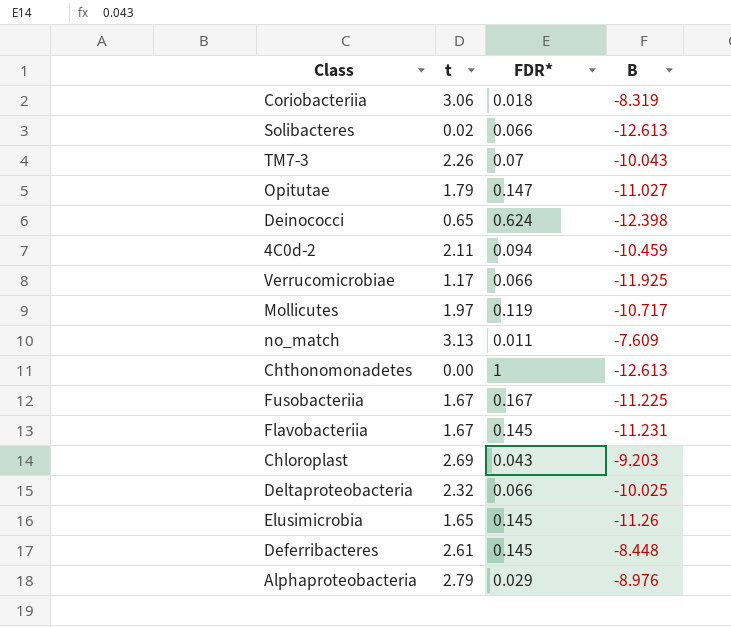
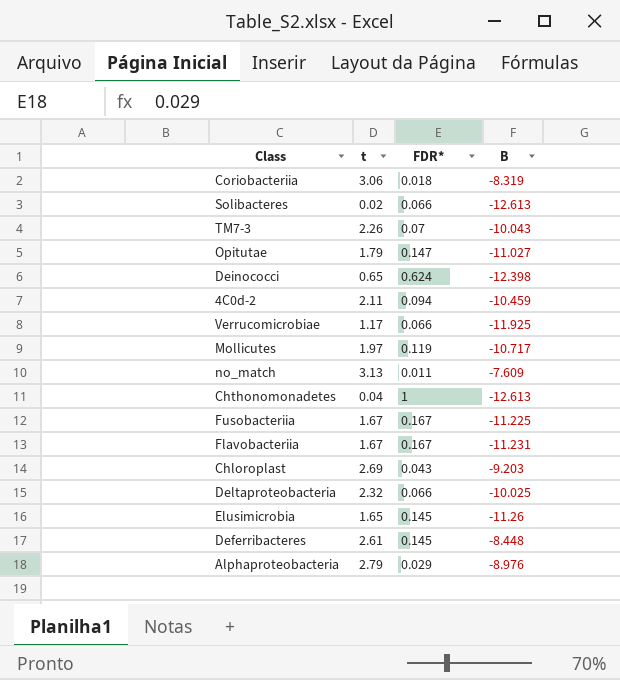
Chthonomonadetes | t: 0.00 -> 0.04
Flavobacteriia | FDR*: 0.145 -> 0.167

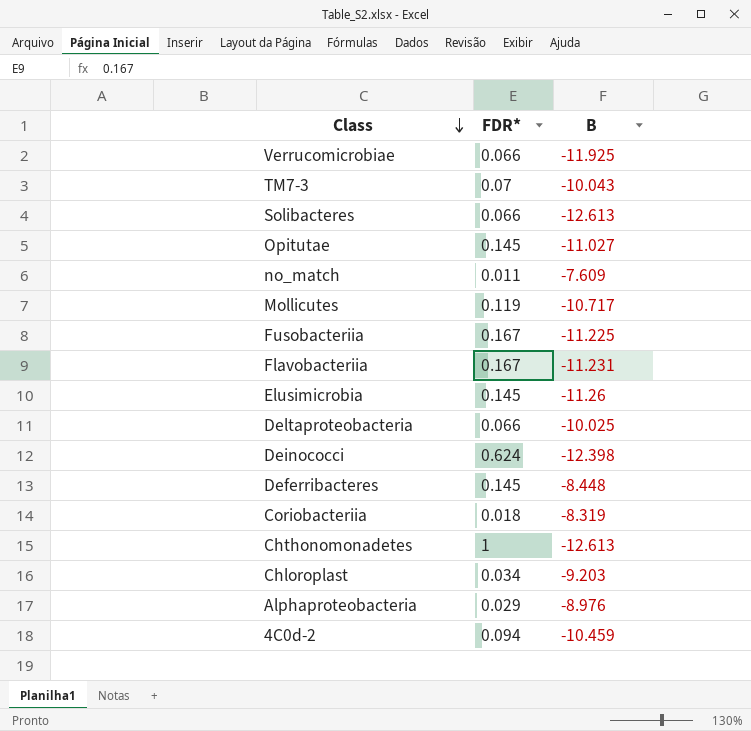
row order: none -> Class descending
column t | position: 2 -> none
Opitutae | FDR*: 0.147 -> 0.145
Chloroplast | FDR*: 0.043 -> 0.034

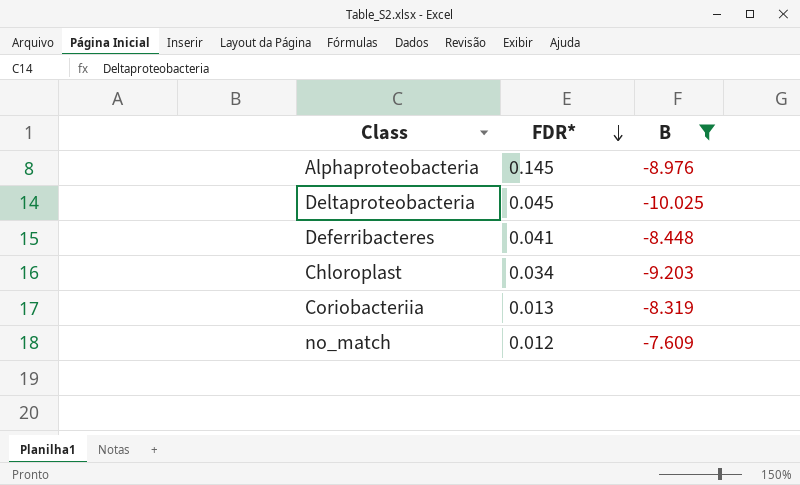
filter: none -> B >= -10.025
row order: Class descending -> FDR* descending
Alphaproteobacteria | FDR*: 0.029 -> 0.145
Deltaproteobacteria | FDR*: 0.066 -> 0.045
Deferribacteres | FDR*: 0.145 -> 0.041
Coriobacteriia | FDR*: 0.018 -> 0.013
no_match | FDR*: 0.011 -> 0.012

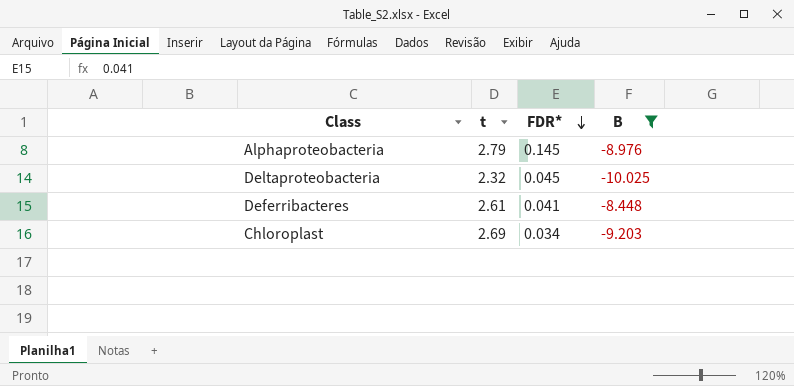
column t | position: none -> 2
row Coriobacteriia: 0.013 | -8.319 -> none
row no_match: 0.012 | -7.609 -> none

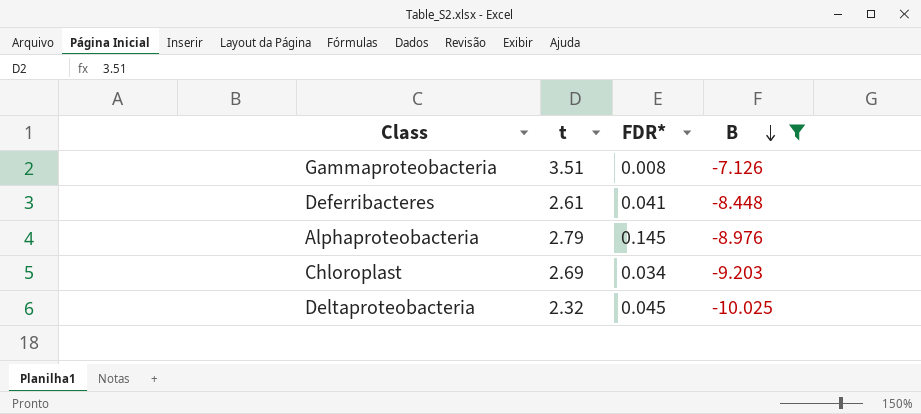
row order: FDR* descending -> B descending
row Gammaproteobacteria: none -> 3.51 | 0.008 | -7.126

